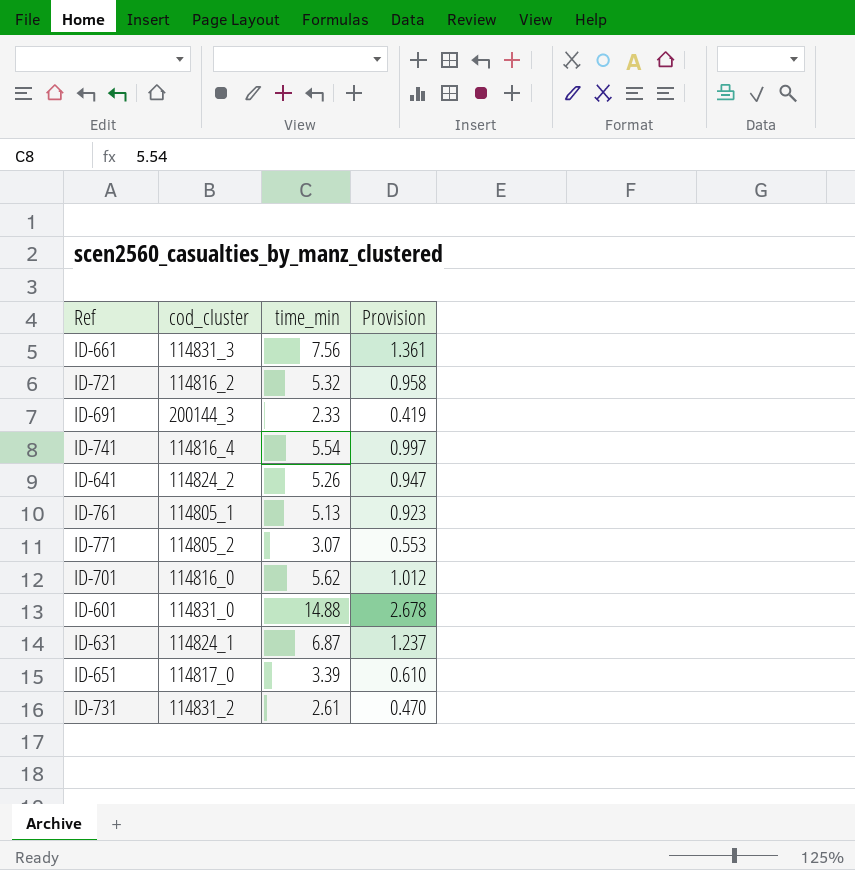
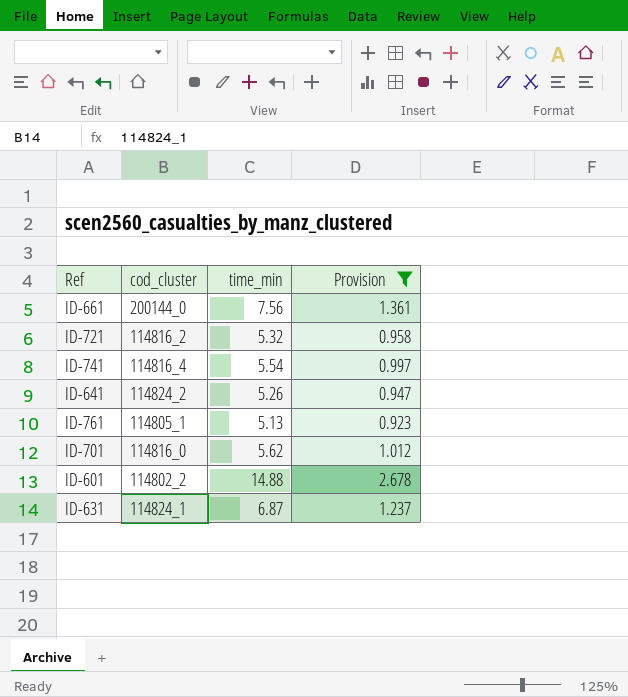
filter: none -> Provision >= 0.923
ID-661 | cod_cluster: 114831_3 -> 200144_0
ID-601 | cod_cluster: 114831_0 -> 114802_2

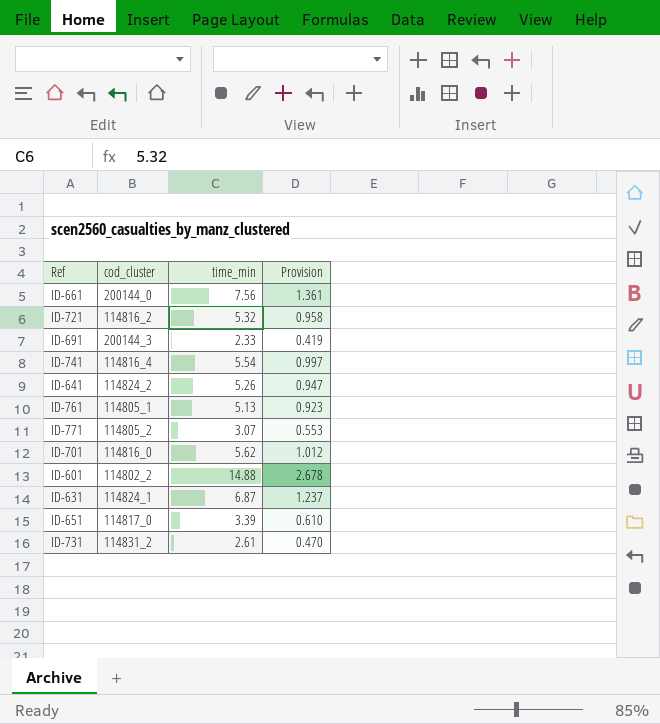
filter: Provision >= 0.923 -> none

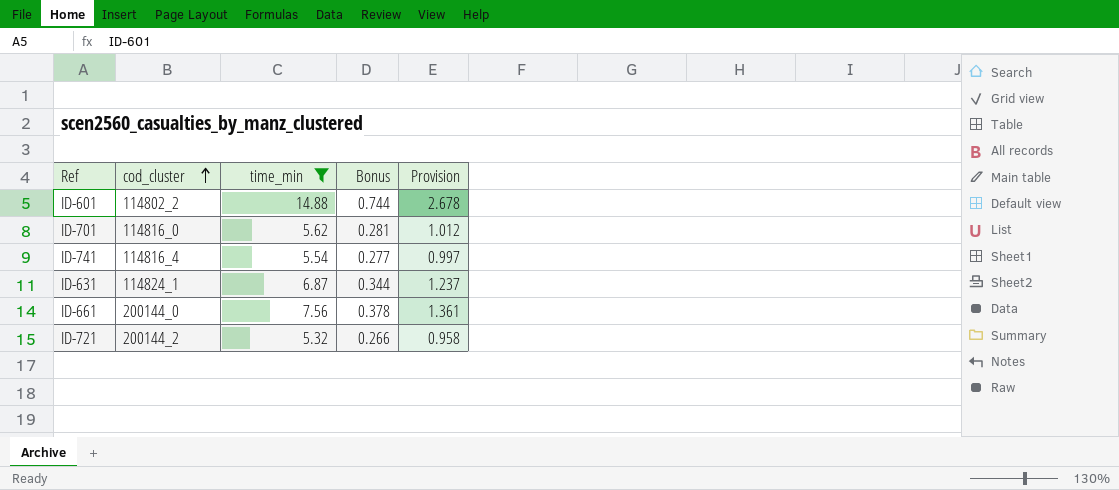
filter: none -> time_min >= 5.32
row order: none -> cod_cluster ascending
column Bonus | formula: none -> [time_min] * 0.05
ID-721 | cod_cluster: 114816_2 -> 200144_2

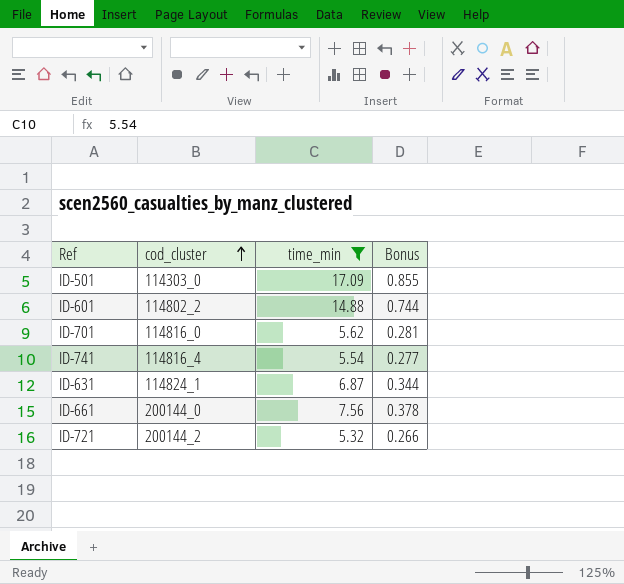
column Provision | formula: [time_min] * 0.18 -> none
row ID-501: none -> 114303_0 | 17.09 | 0.855

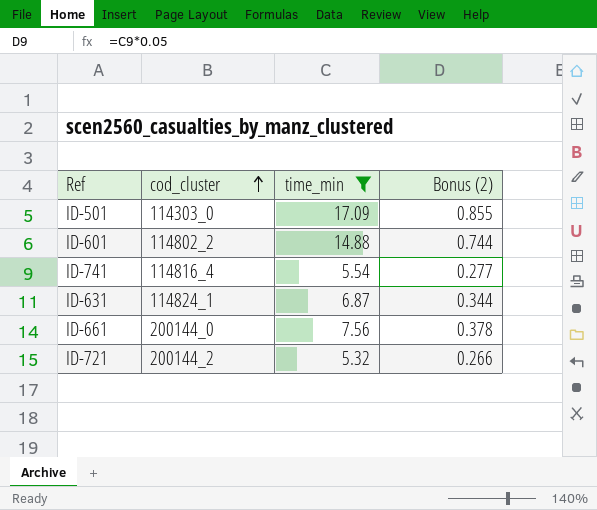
column name: Bonus -> Bonus (2)
row ID-701: 114816_0 | 5.62 | 0.281 -> none

